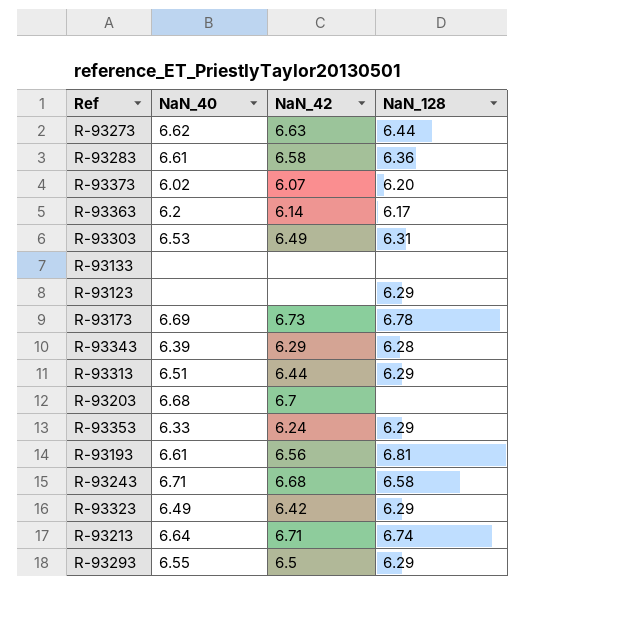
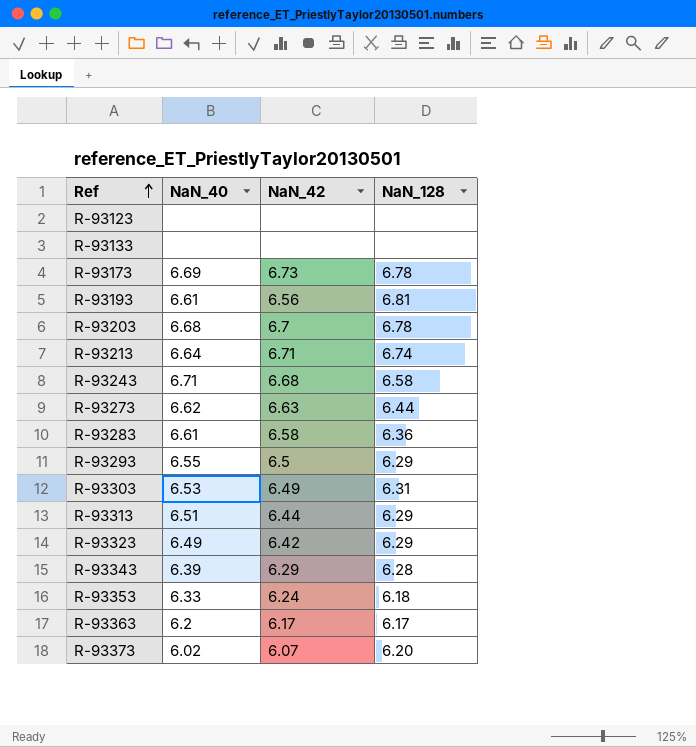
row order: none -> Ref ascending
R-93123 | NaN_128: 6.29 -> none
R-93203 | NaN_128: none -> 6.78
R-93353 | NaN_128: 6.29 -> 6.18
R-93363 | NaN_42: 6.14 -> 6.17

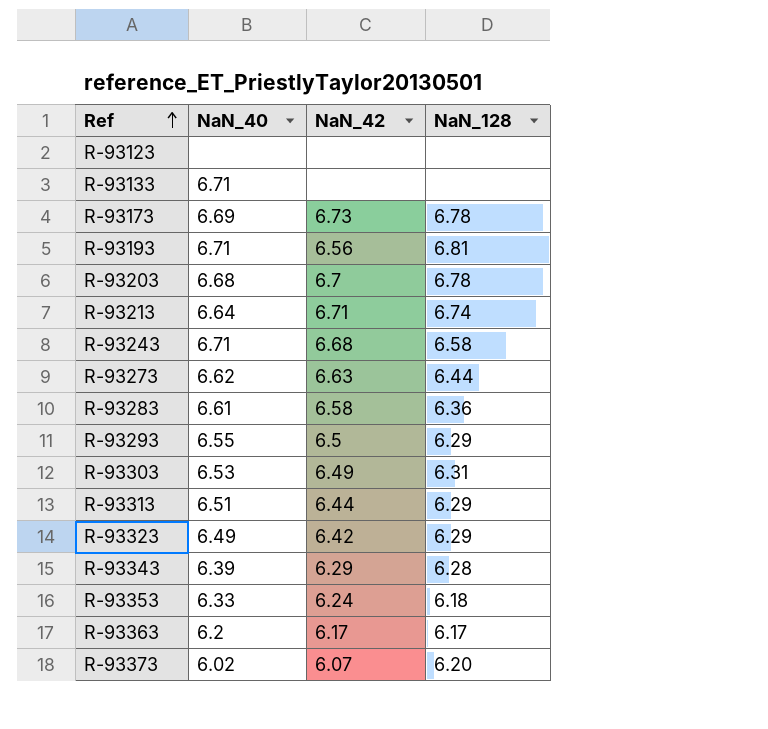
R-93133 | NaN_40: none -> 6.71
R-93193 | NaN_40: 6.61 -> 6.71

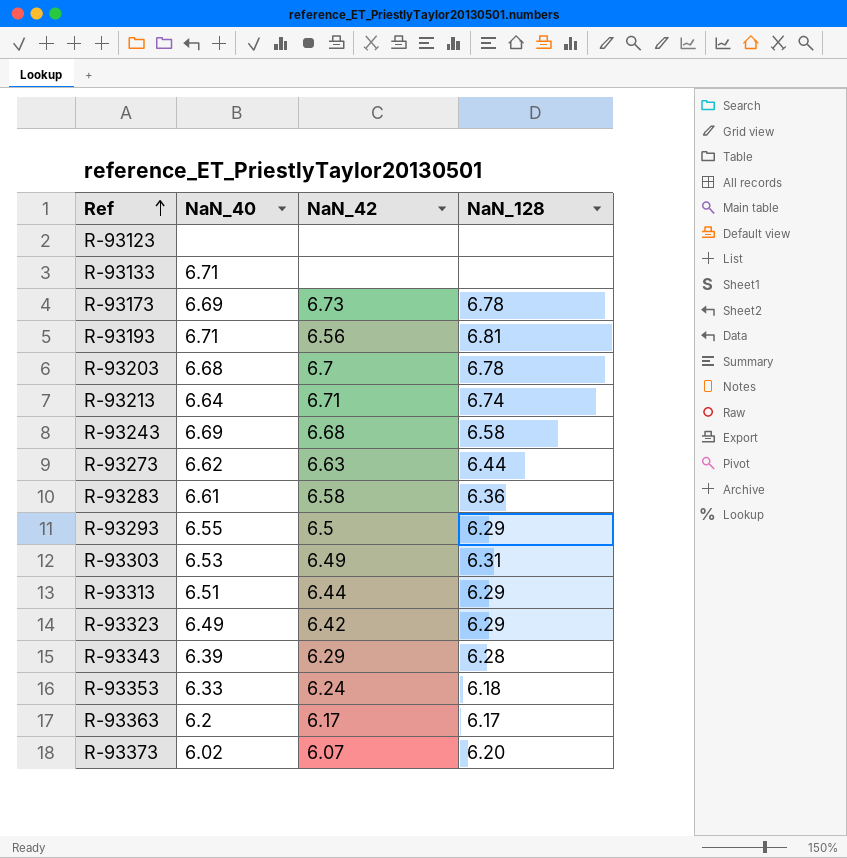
R-93243 | NaN_40: 6.71 -> 6.69

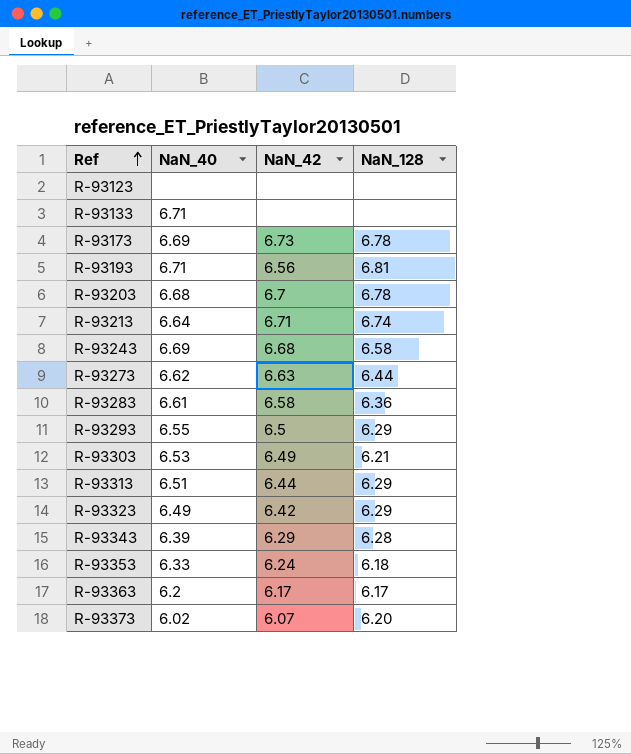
R-93303 | NaN_128: 6.31 -> 6.21

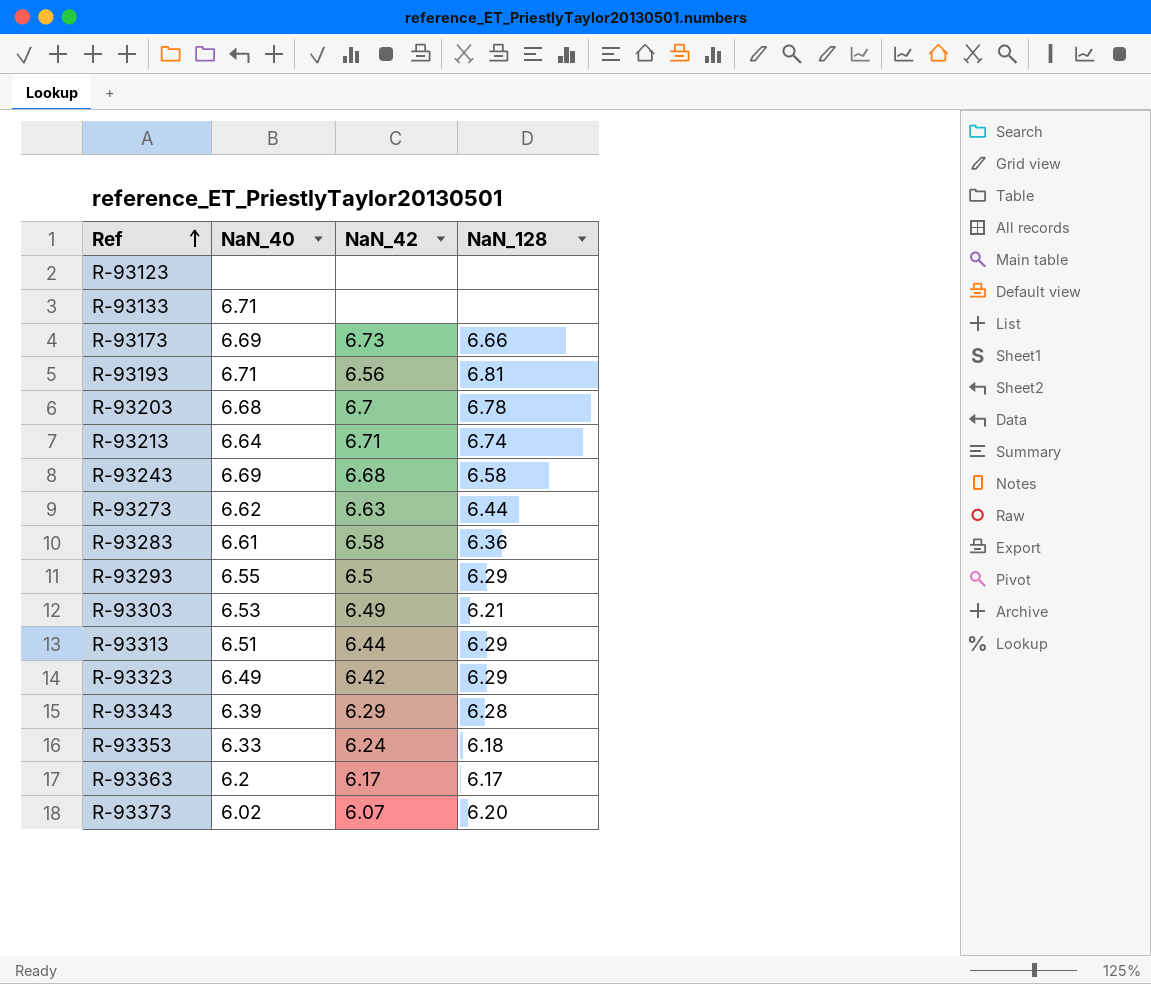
R-93173 | NaN_128: 6.78 -> 6.66

